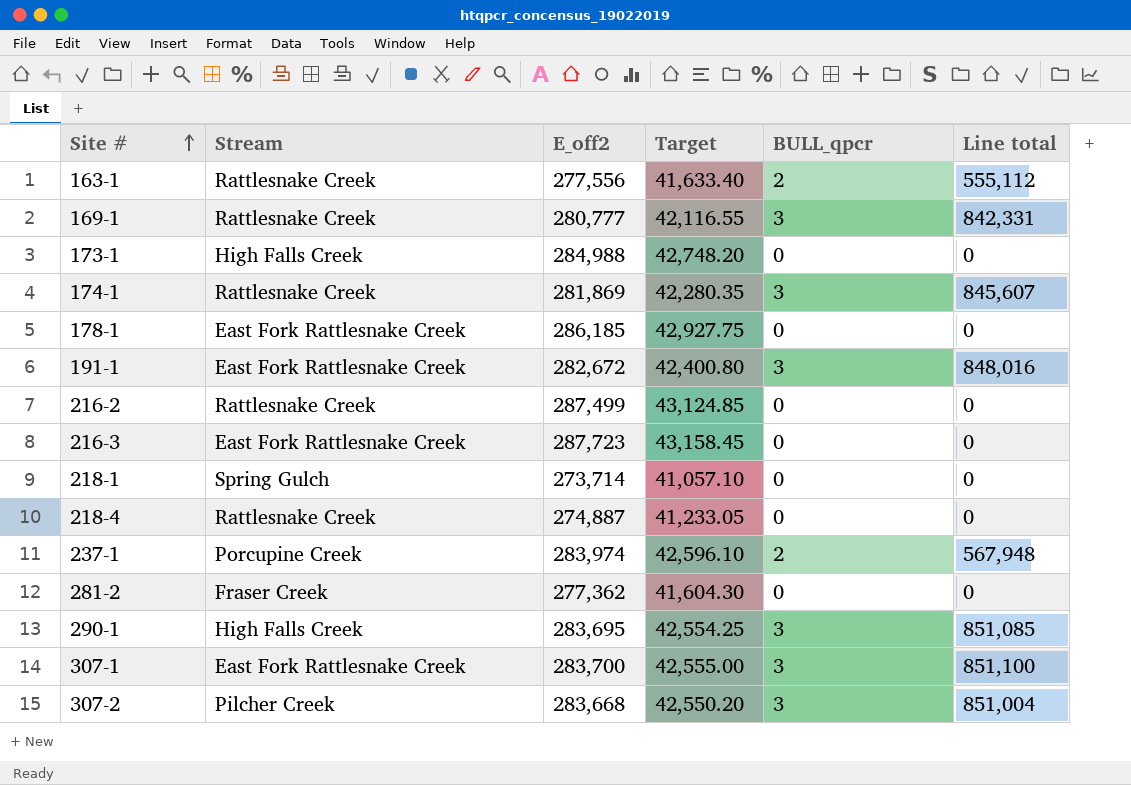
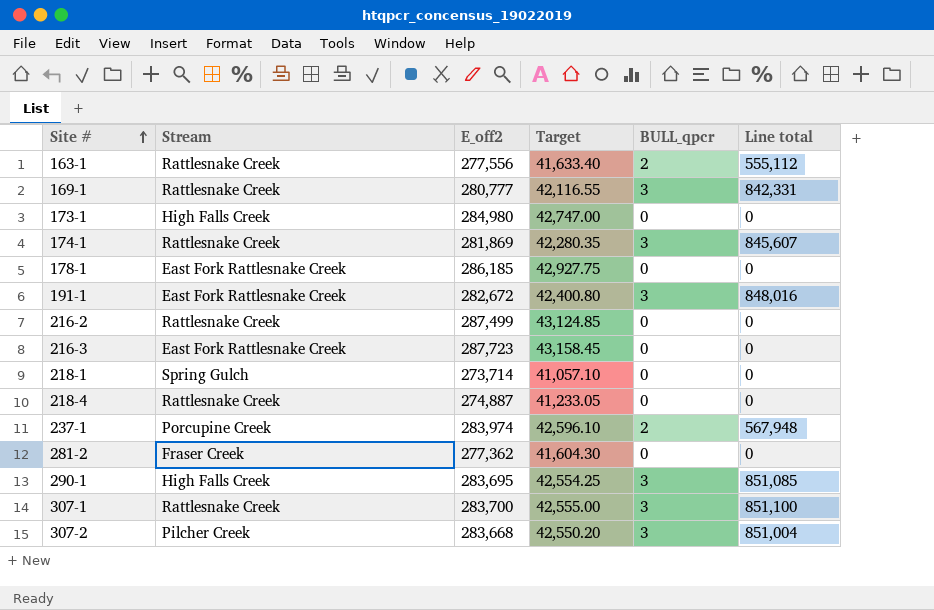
173-1 | E_off2: 284,988 -> 284,980
173-1 | Target: 42,748.20 -> 42,747.00
307-1 | Stream: East Fork Rattlesnake Creek -> Rattlesnake Creek

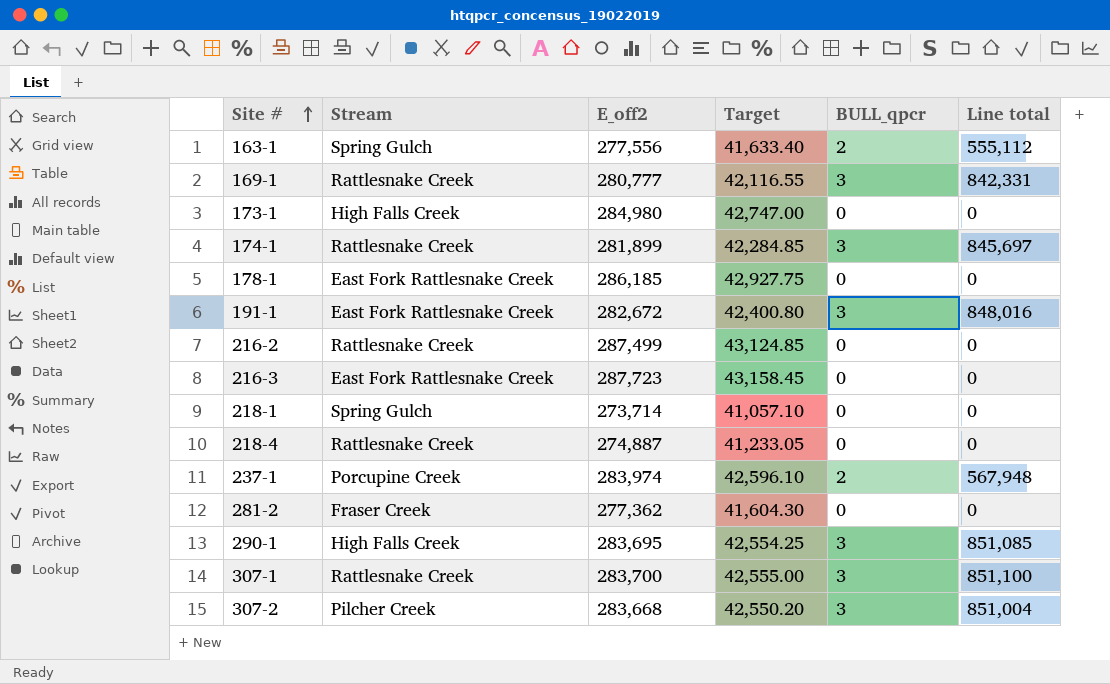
163-1 | Stream: Rattlesnake Creek -> Spring Gulch
174-1 | E_off2: 281,869 -> 281,899
174-1 | Target: 42,280.35 -> 42,284.85
174-1 | Line total: 845,607 -> 845,697

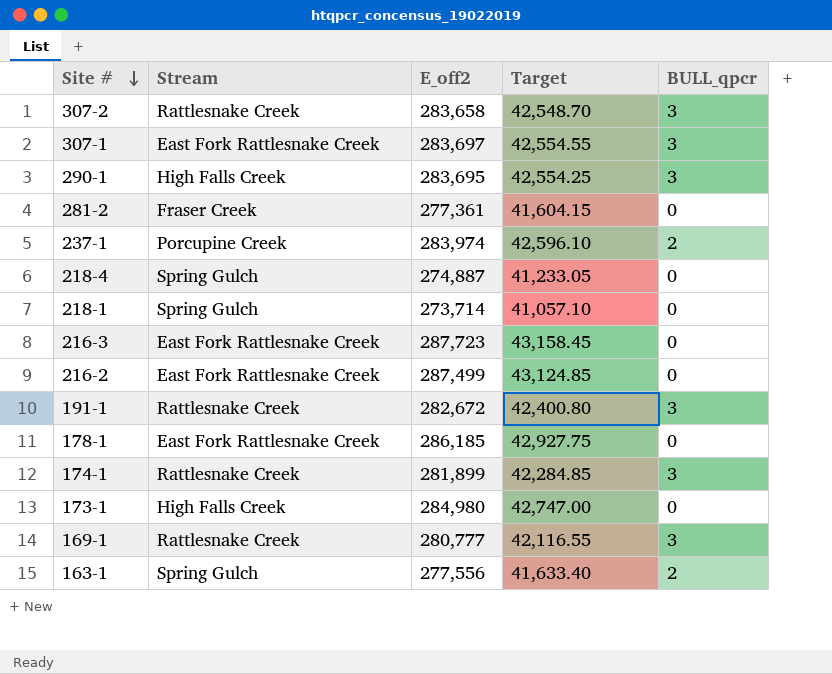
row order: Site # ascending -> Site # descending
column Line total | formula: [E_off2] * [BULL_qpcr] -> none
307-2 | Stream: Pilcher Creek -> Rattlesnake Creek
307-2 | E_off2: 283,668 -> 283,658
307-2 | Target: 42,550.20 -> 42,548.70
307-1 | Stream: Rattlesnake Creek -> East Fork Rattlesnake Creek
307-1 | E_off2: 283,700 -> 283,697
307-1 | Target: 42,555.00 -> 42,554.55
281-2 | E_off2: 277,362 -> 277,361
281-2 | Target: 41,604.30 -> 41,604.15
218-4 | Stream: Rattlesnake Creek -> Spring Gulch
216-2 | Stream: Rattlesnake Creek -> East Fork Rattlesnake Creek
191-1 | Stream: East Fork Rattlesnake Creek -> Rattlesnake Creek

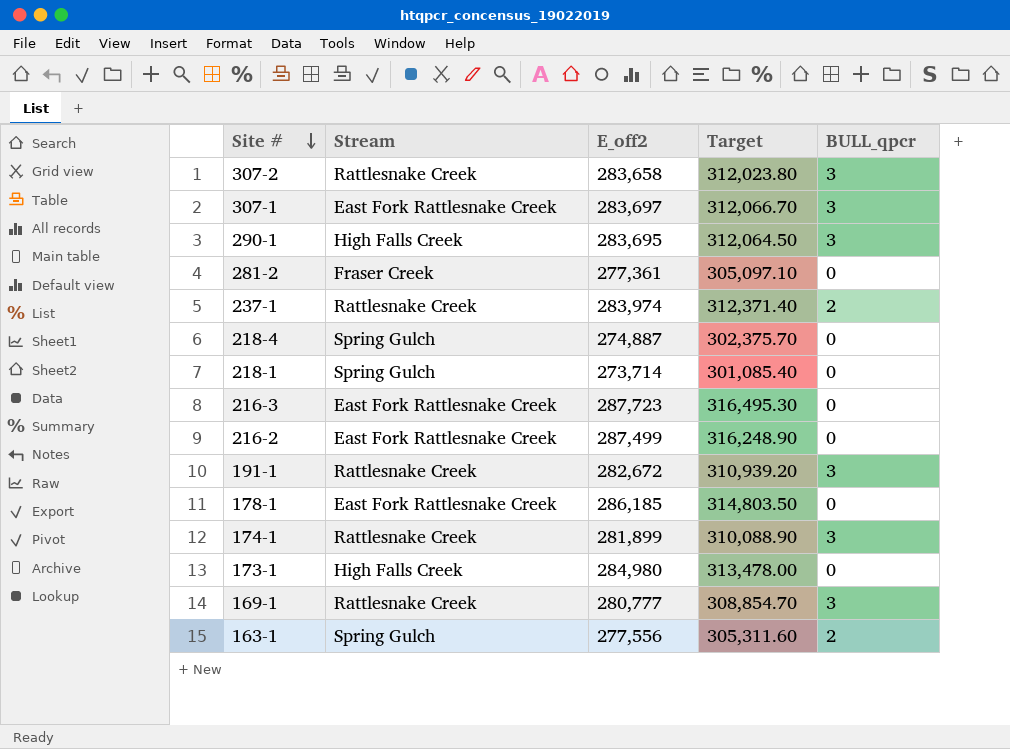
column Target | formula: [E_off2] * 0.15 -> [E_off2] * 1.1
237-1 | Stream: Porcupine Creek -> Rattlesnake Creek

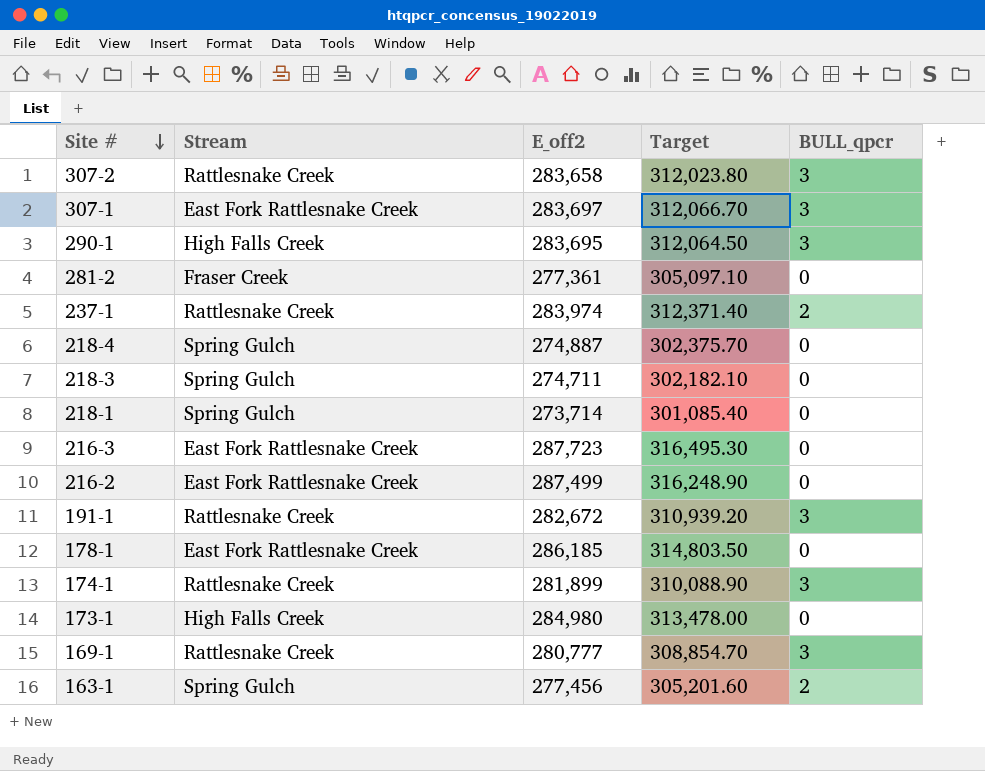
row 218-3: none -> Spring Gulch | 274,711 | 302,182.10 | 0
163-1 | E_off2: 277,556 -> 277,456
163-1 | Target: 305,311.60 -> 305,201.60

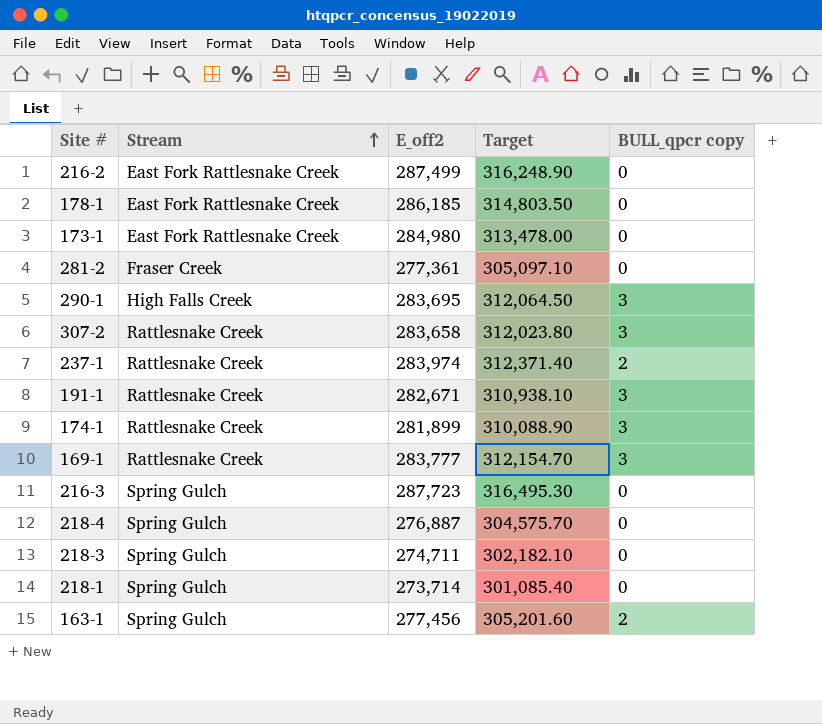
row order: Site # descending -> Stream ascending
column name: BULL_qpcr -> BULL_qpcr copy
row 307-1: East Fork Rattlesnake Creek | 283,697 | 312,066.70 | 3 -> none
173-1 | Stream: High Falls Creek -> East Fork Rattlesnake Creek
191-1 | E_off2: 282,672 -> 282,671
191-1 | Target: 310,939.20 -> 310,938.10
169-1 | E_off2: 280,777 -> 283,777
169-1 | Target: 308,854.70 -> 312,154.70
216-3 | Stream: East Fork Rattlesnake Creek -> Spring Gulch
218-4 | E_off2: 274,887 -> 276,887
218-4 | Target: 302,375.70 -> 304,575.70

